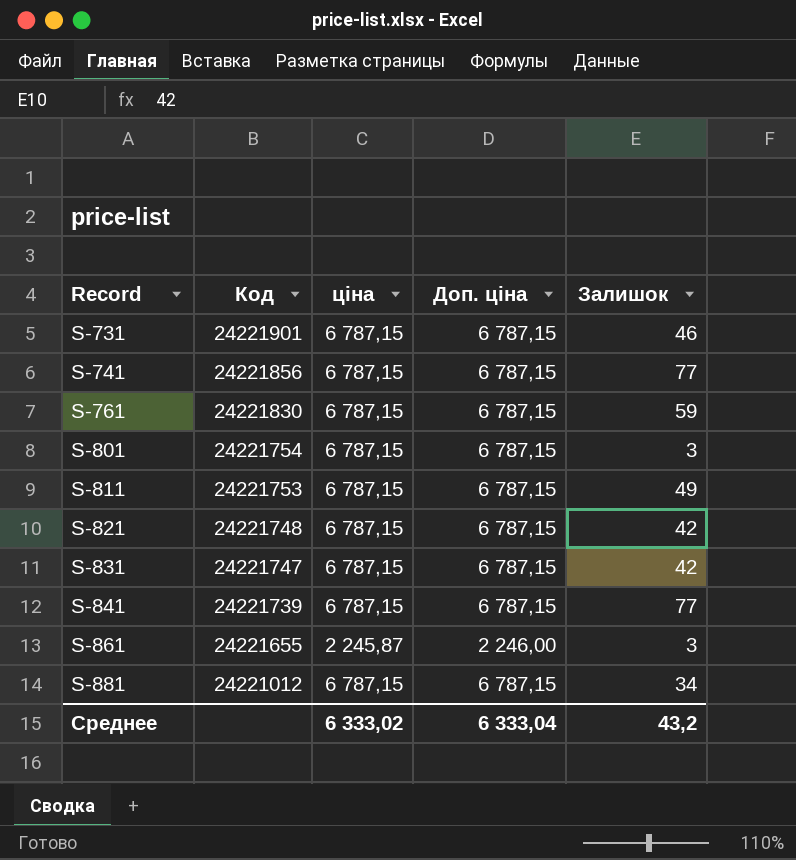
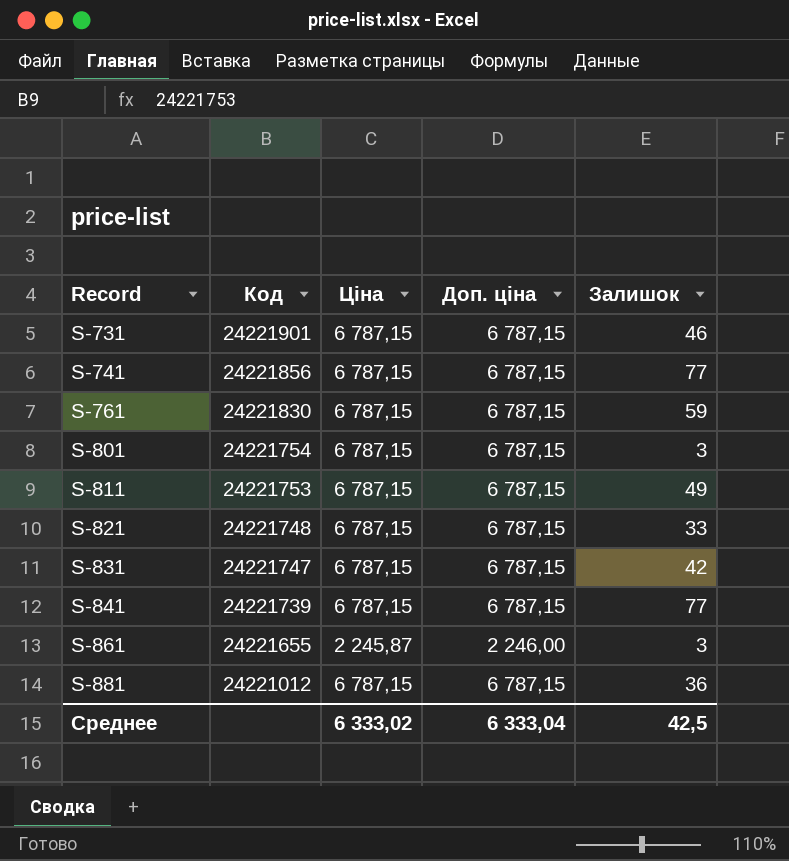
column name: ціна -> Ціна
S-821 | Залишок: 42 -> 33
S-881 | Залишок: 34 -> 36
Среднее | Залишок: 43,2 -> 42,5

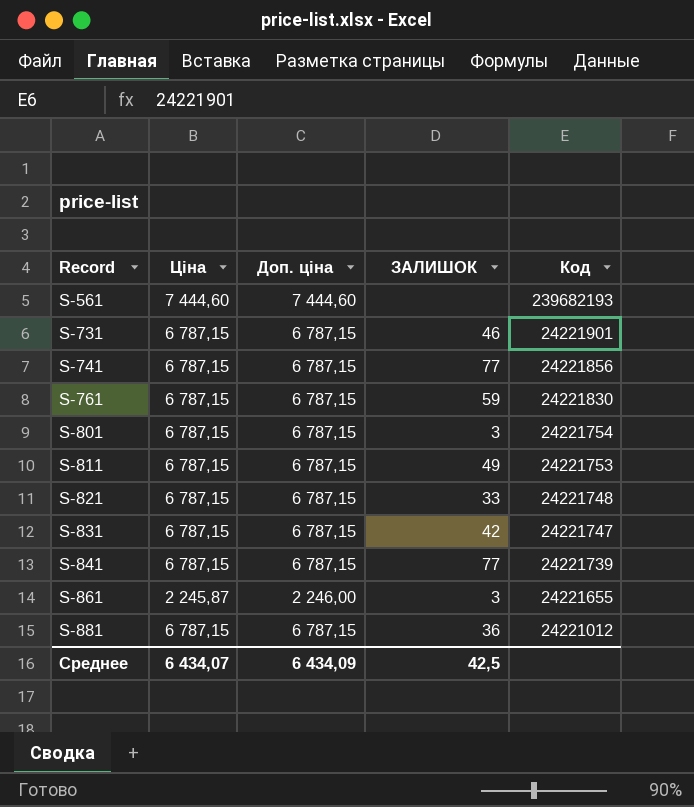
column name: Залишок -> ЗАЛИШОК
column Код | position: 2 -> 5
row S-561: none -> 7 444,60 | 7 444,60 | none | 239682193
Среднее | Ціна: 6 333,02 -> 6 434,07
Среднее | Доп. ціна: 6 333,04 -> 6 434,09

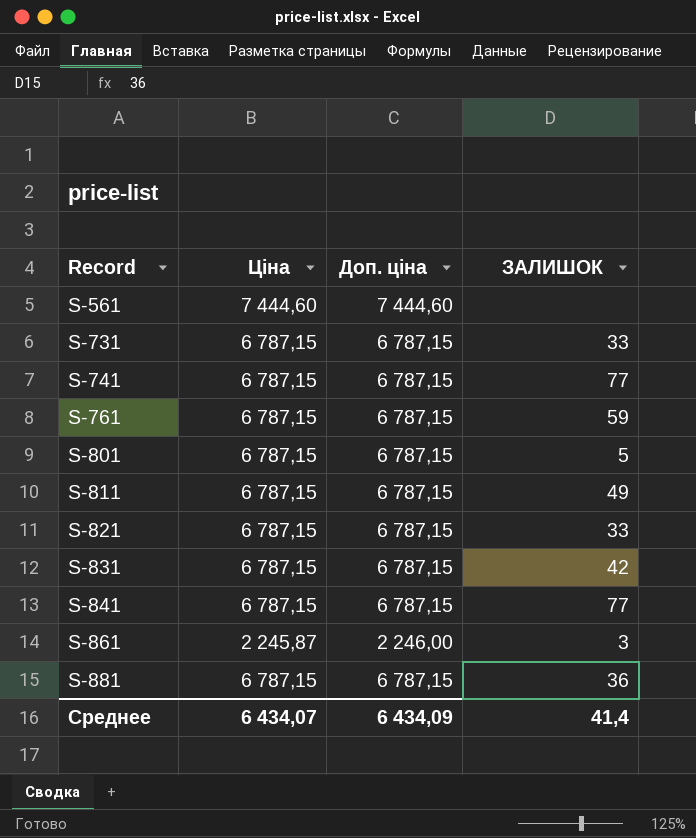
column Код | position: 5 -> none
S-731 | ЗАЛИШОК: 46 -> 33
S-801 | ЗАЛИШОК: 3 -> 5
Среднее | ЗАЛИШОК: 42,5 -> 41,4

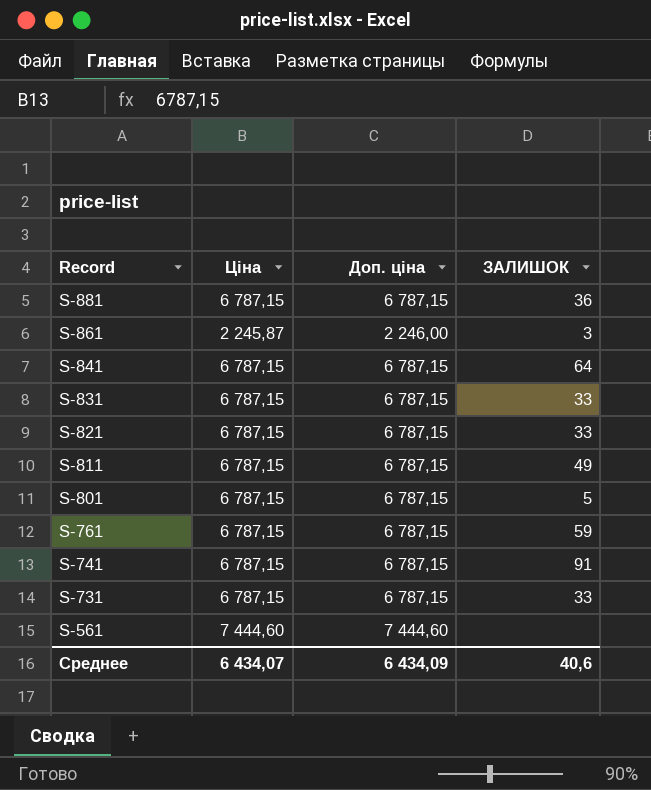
row order: Record ascending -> Record descending
S-841 | ЗАЛИШОК: 77 -> 64
S-831 | ЗАЛИШОК: 42 -> 33
S-741 | ЗАЛИШОК: 77 -> 91
Среднее | ЗАЛИШОК: 41,4 -> 40,6

